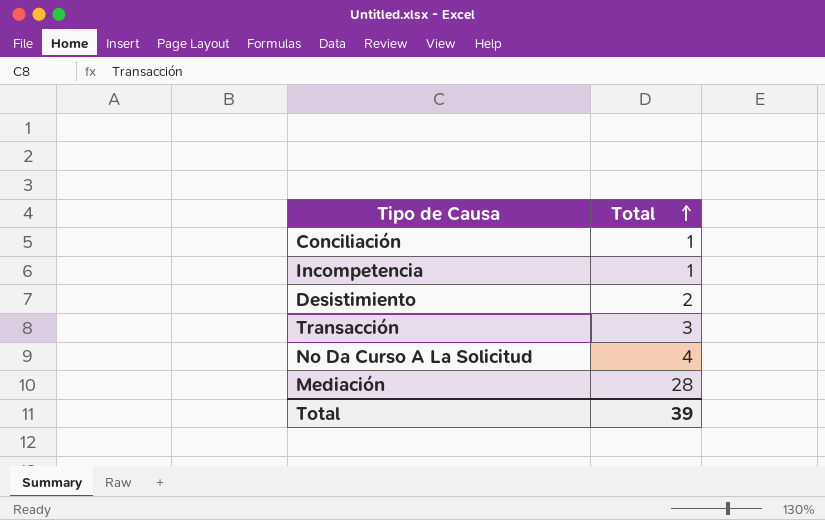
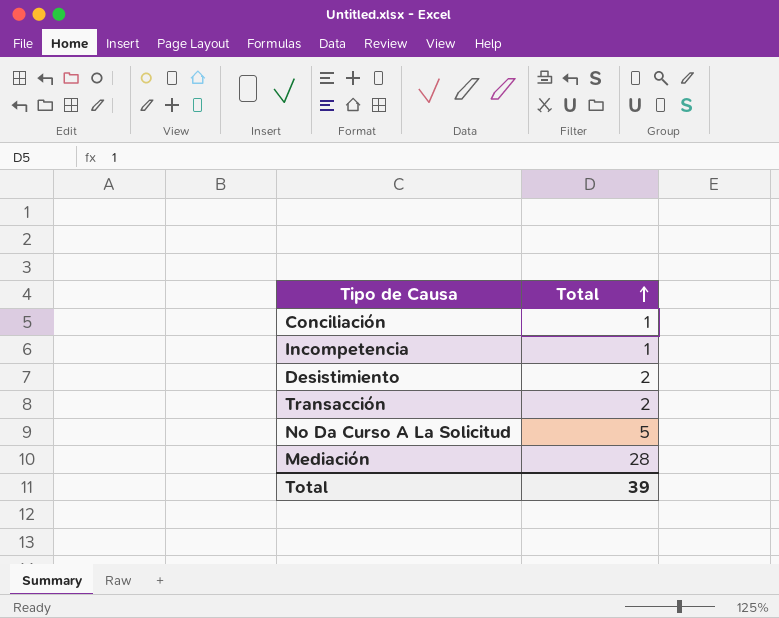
Transacción | Total: 3 -> 2
No Da Curso A La Solicitud | Total: 4 -> 5

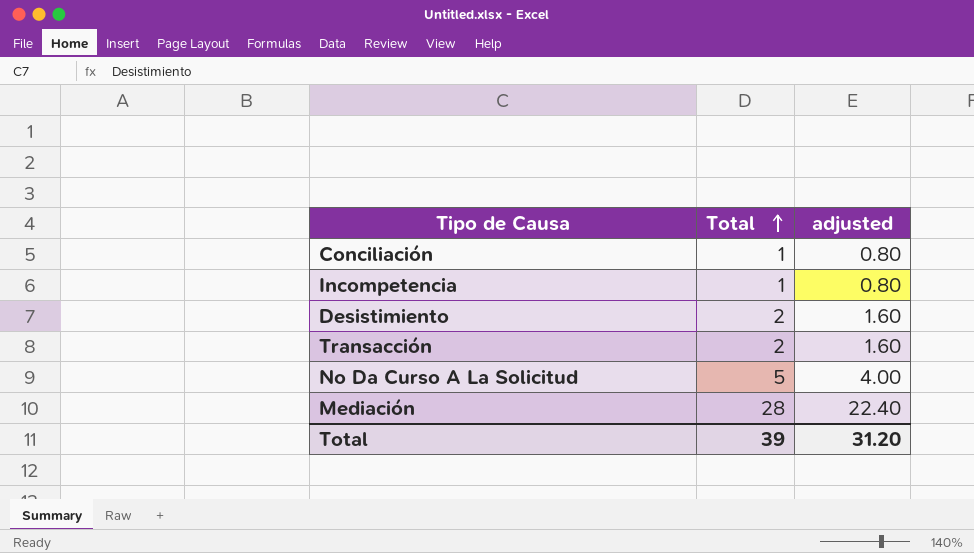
column adjusted | formula: none -> [Total] * 0.8

